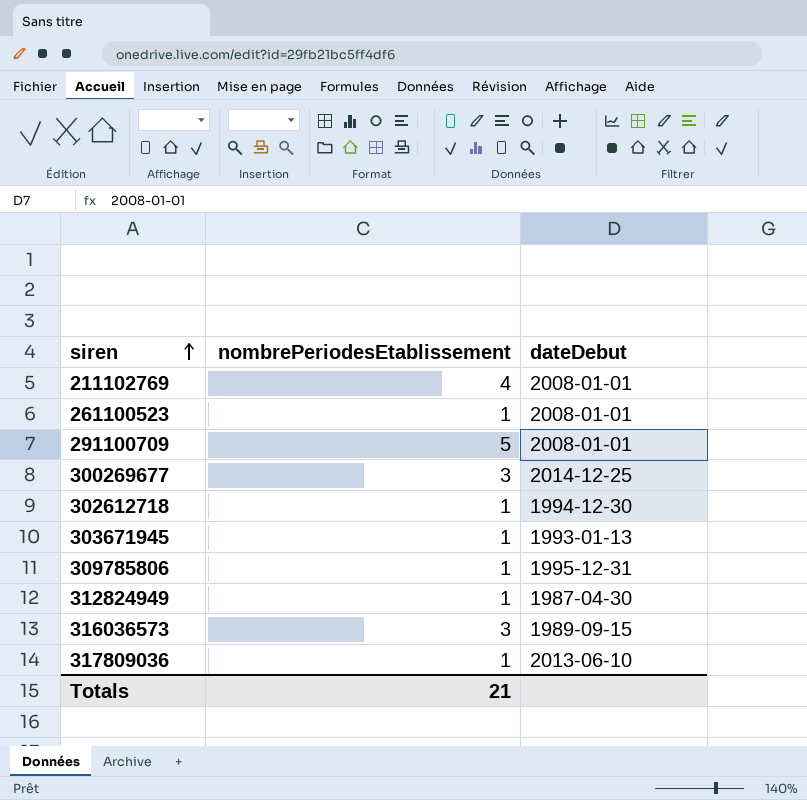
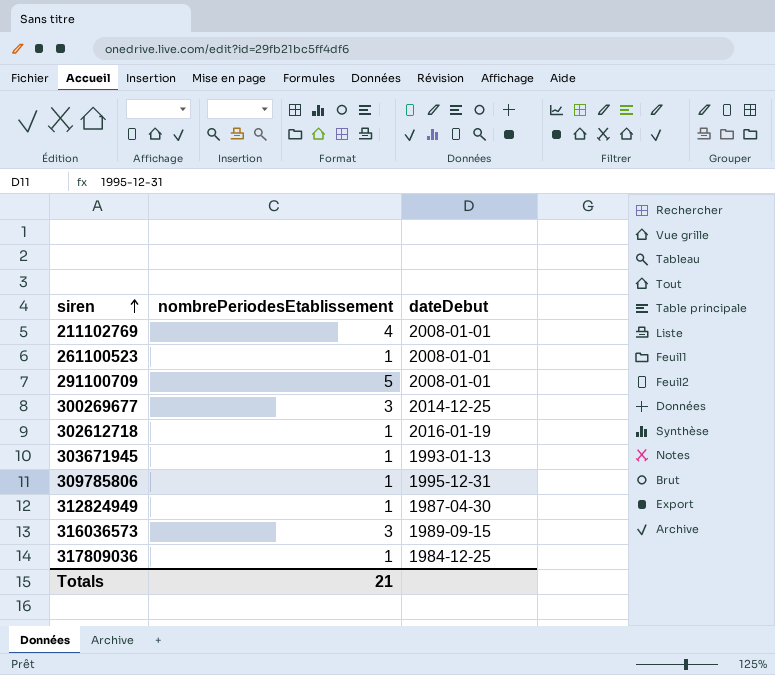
302612718 | dateDebut: 1994-12-30 -> 2016-01-19
317809036 | dateDebut: 2013-06-10 -> 1984-12-25

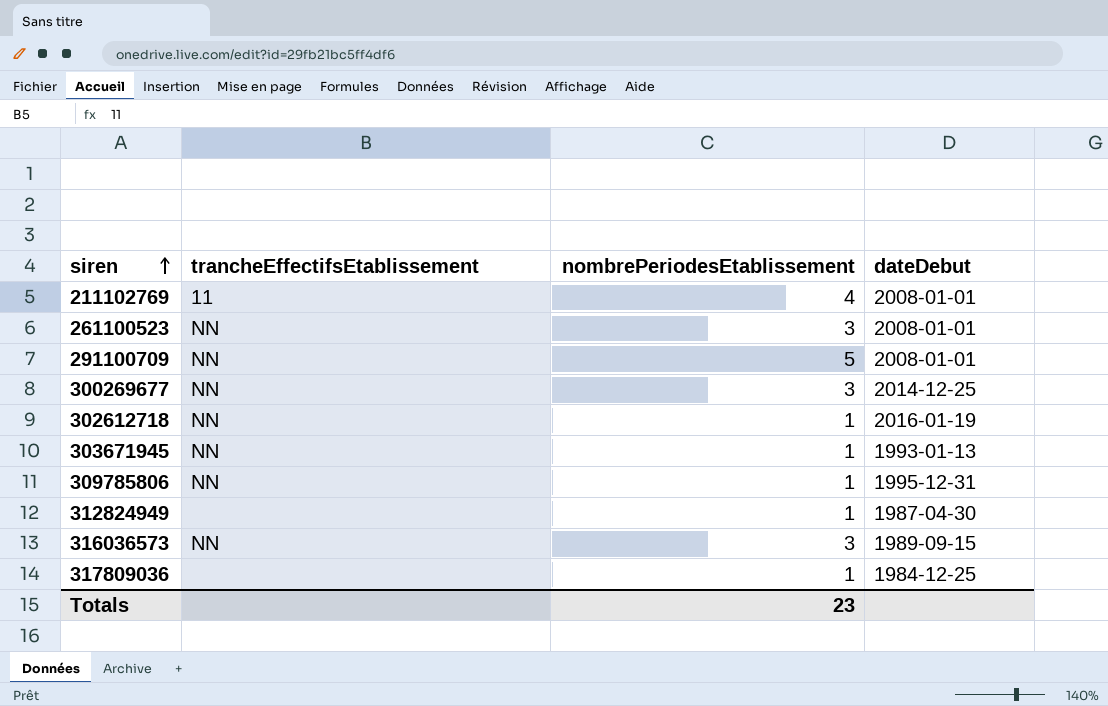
column trancheEffectifsEtablissement | position: none -> 2
261100523 | nombrePeriodesEtablissement: 1 -> 3
Totals | nombrePeriodesEtablissement: 21 -> 23

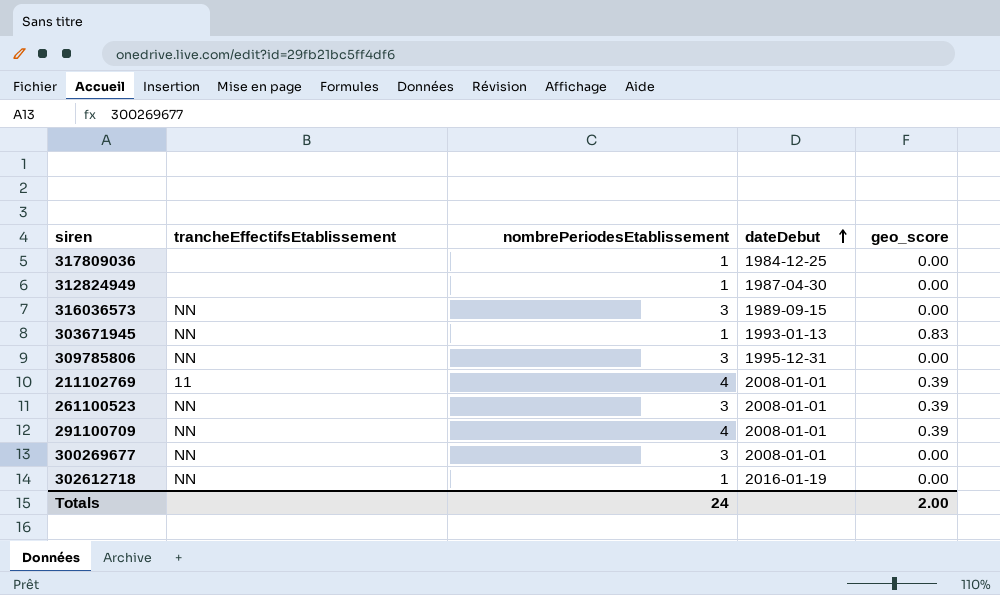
row order: siren ascending -> dateDebut ascending
column geo_score | position: none -> 5
309785806 | nombrePeriodesEtablissement: 1 -> 3
291100709 | nombrePeriodesEtablissement: 5 -> 4
300269677 | dateDebut: 2014-12-25 -> 2008-01-01
Totals | nombrePeriodesEtablissement: 23 -> 24

